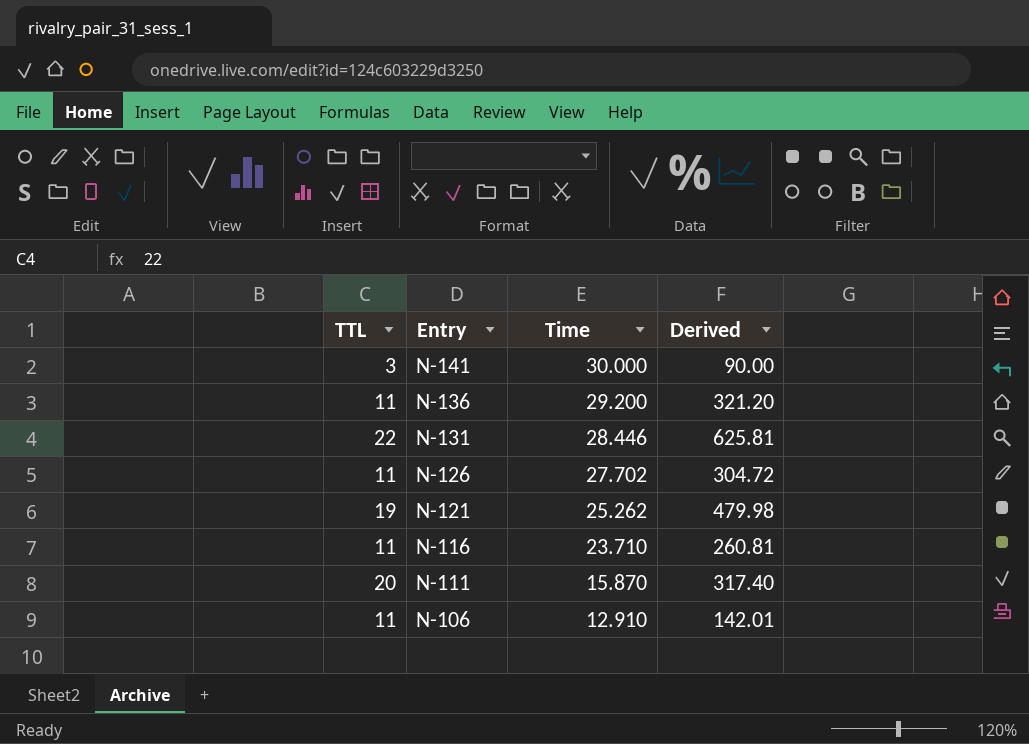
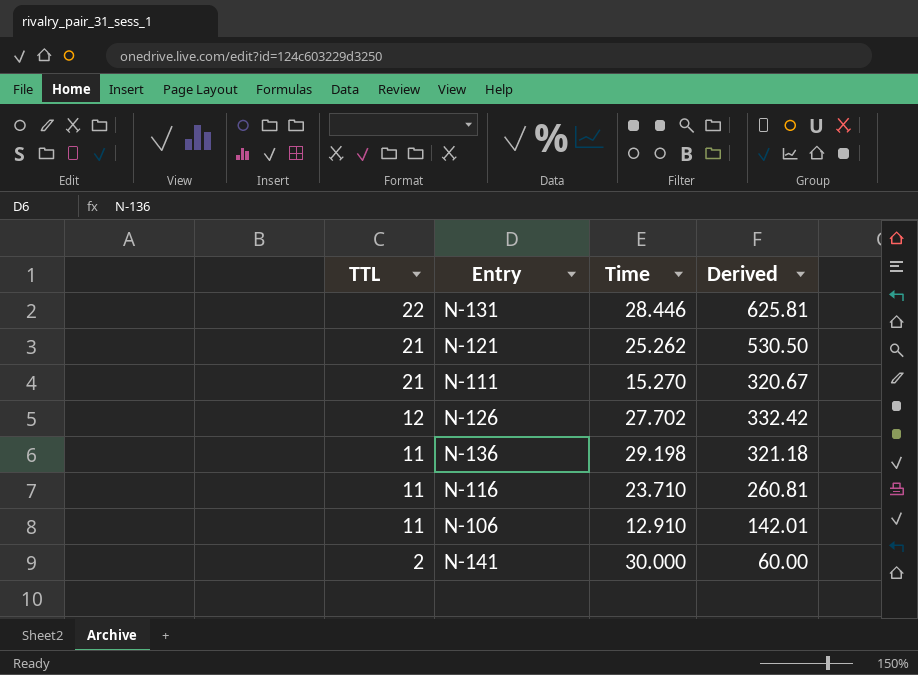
row order: Entry descending -> TTL descending
N-121 | TTL: 19 -> 21
N-121 | Derived: 479.98 -> 530.50
N-111 | TTL: 20 -> 21
N-111 | Time: 15.870 -> 15.270
N-111 | Derived: 317.40 -> 320.67
N-126 | TTL: 11 -> 12
N-126 | Derived: 304.72 -> 332.42
N-136 | Time: 29.200 -> 29.198
N-136 | Derived: 321.20 -> 321.18
N-141 | TTL: 3 -> 2
N-141 | Derived: 90.00 -> 60.00

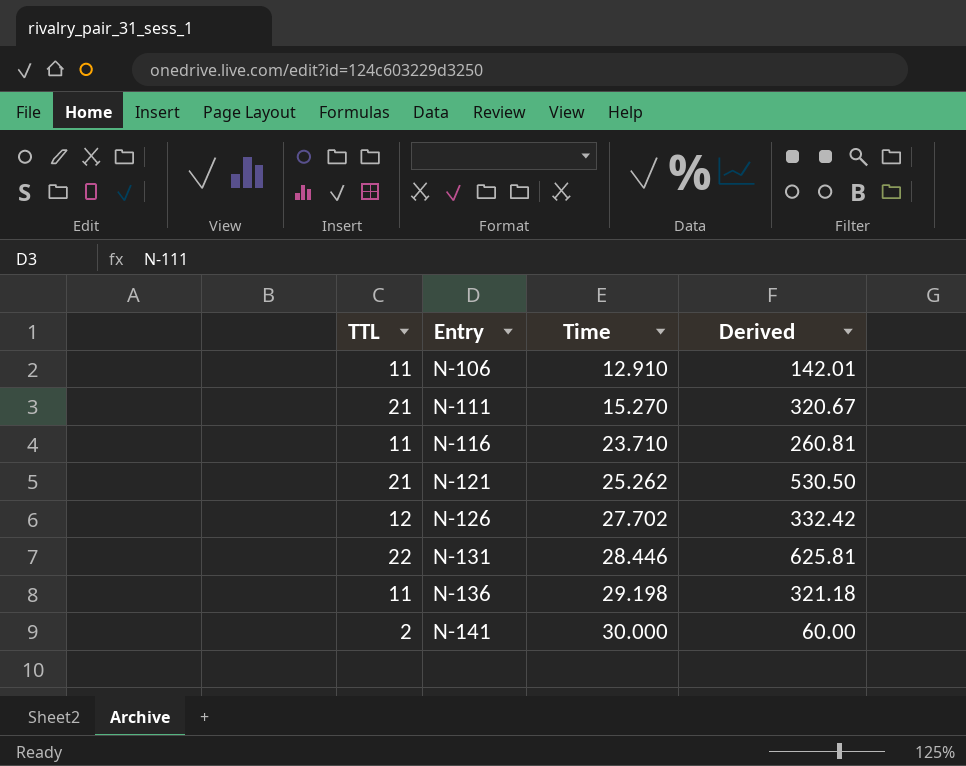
row order: TTL descending -> Entry ascending

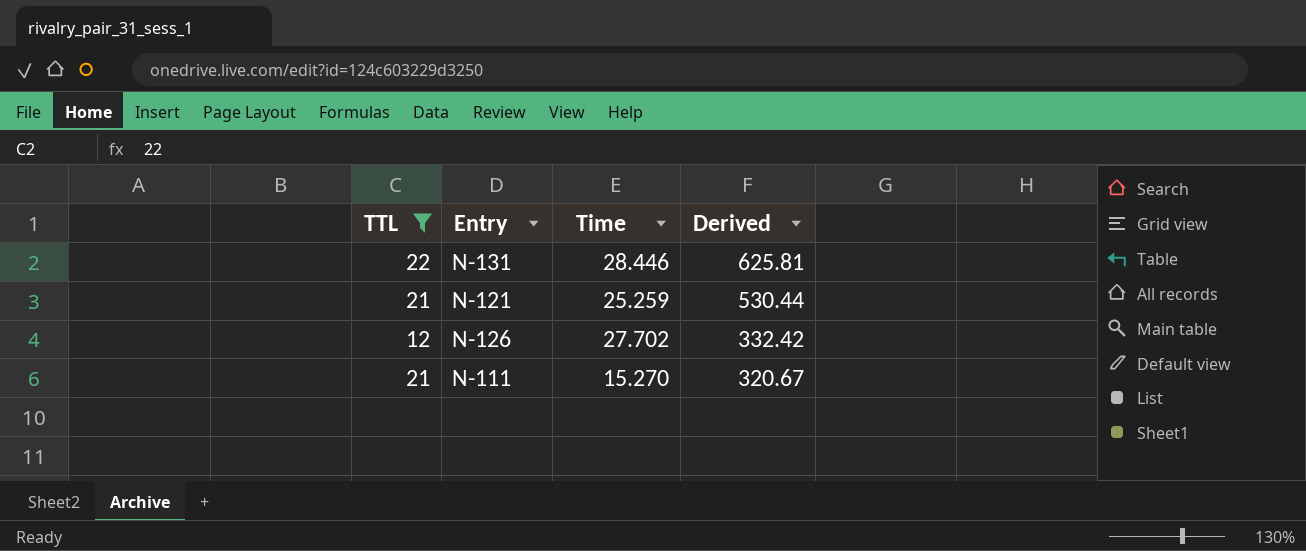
filter: none -> TTL >= 12
row order: Entry ascending -> Derived descending
N-121 | Time: 25.262 -> 25.259
N-121 | Derived: 530.50 -> 530.44

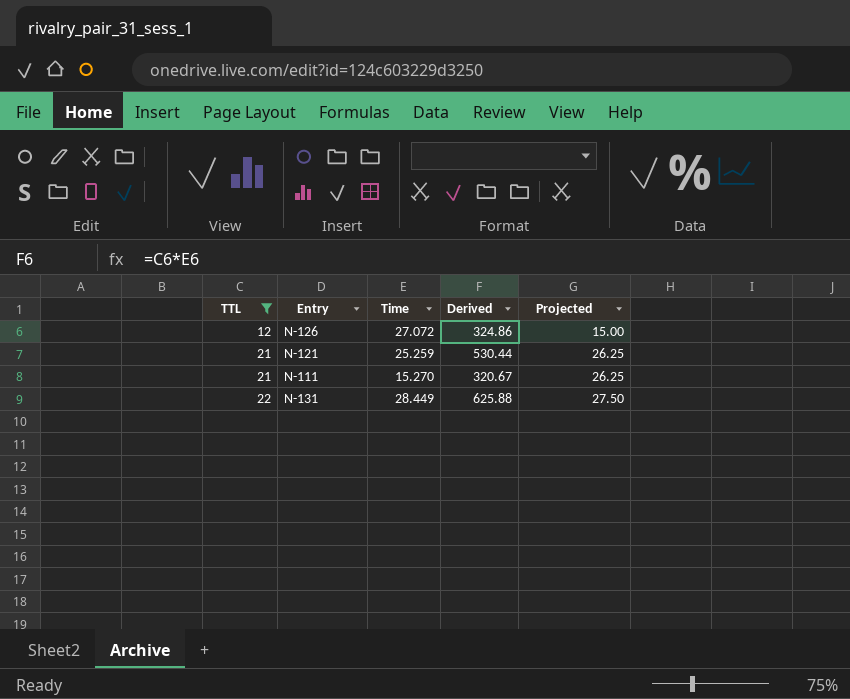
row order: Derived descending -> TTL ascending
column Projected | formula: none -> [TTL] * 1.25
N-126 | Time: 27.702 -> 27.072
N-126 | Derived: 332.42 -> 324.86
N-131 | Time: 28.446 -> 28.449
N-131 | Derived: 625.81 -> 625.88

